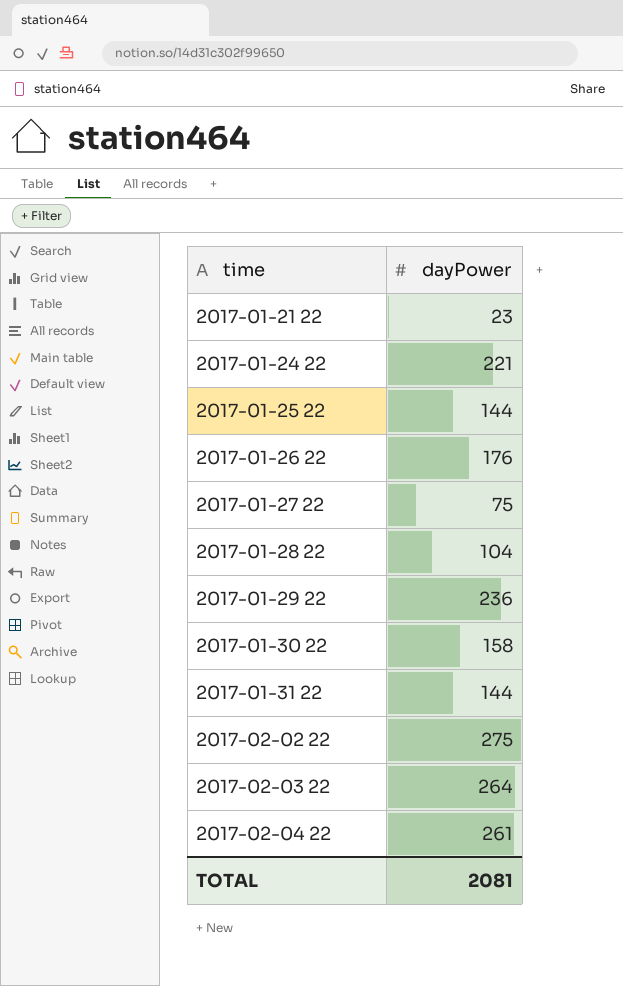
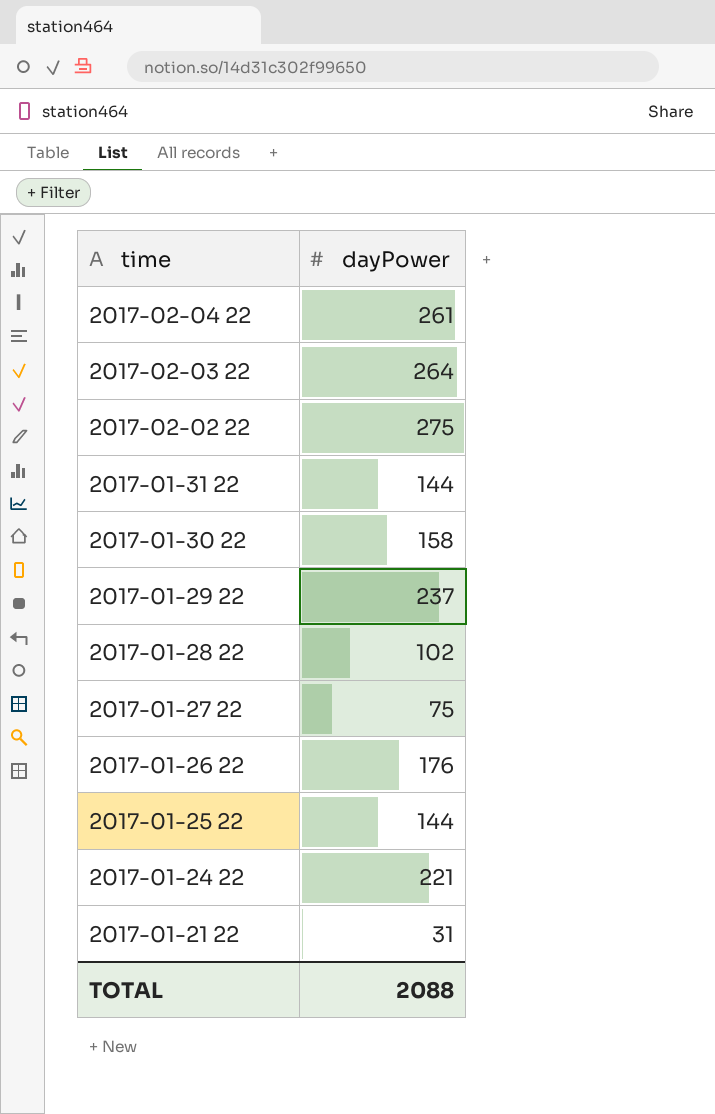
row order: time ascending -> time descending
2017-01-29 22 | dayPower: 236 -> 237
2017-01-28 22 | dayPower: 104 -> 102
2017-01-21 22 | dayPower: 23 -> 31
TOTAL | dayPower: 2081 -> 2088

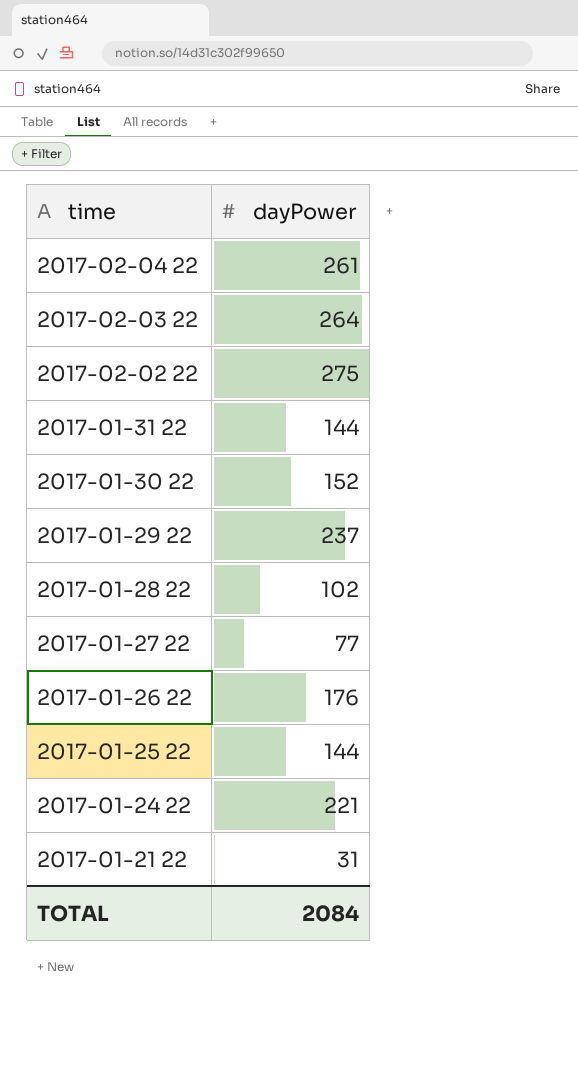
2017-01-30 22 | dayPower: 158 -> 152
2017-01-27 22 | dayPower: 75 -> 77
TOTAL | dayPower: 2088 -> 2084

